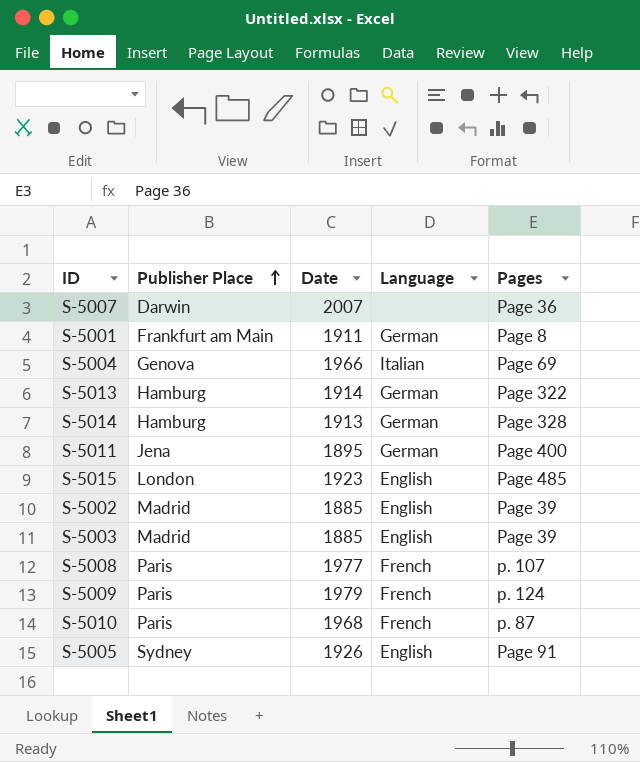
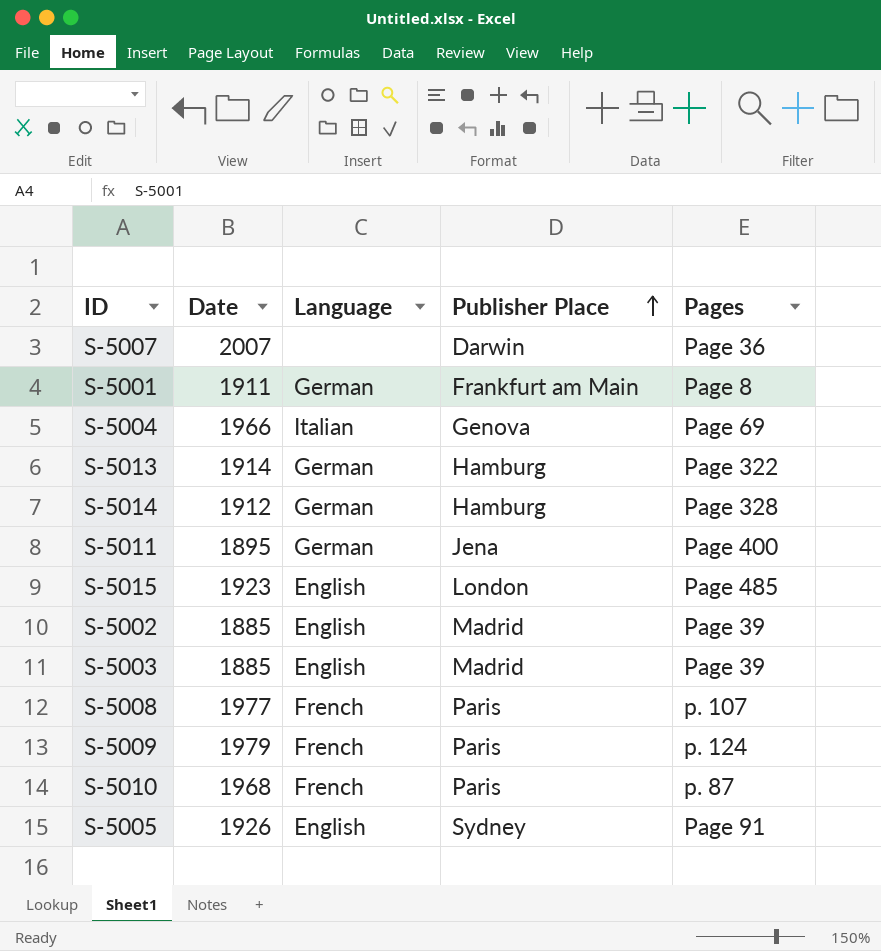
column Publisher Place | position: 2 -> 4
S-5014 | Date: 1913 -> 1912

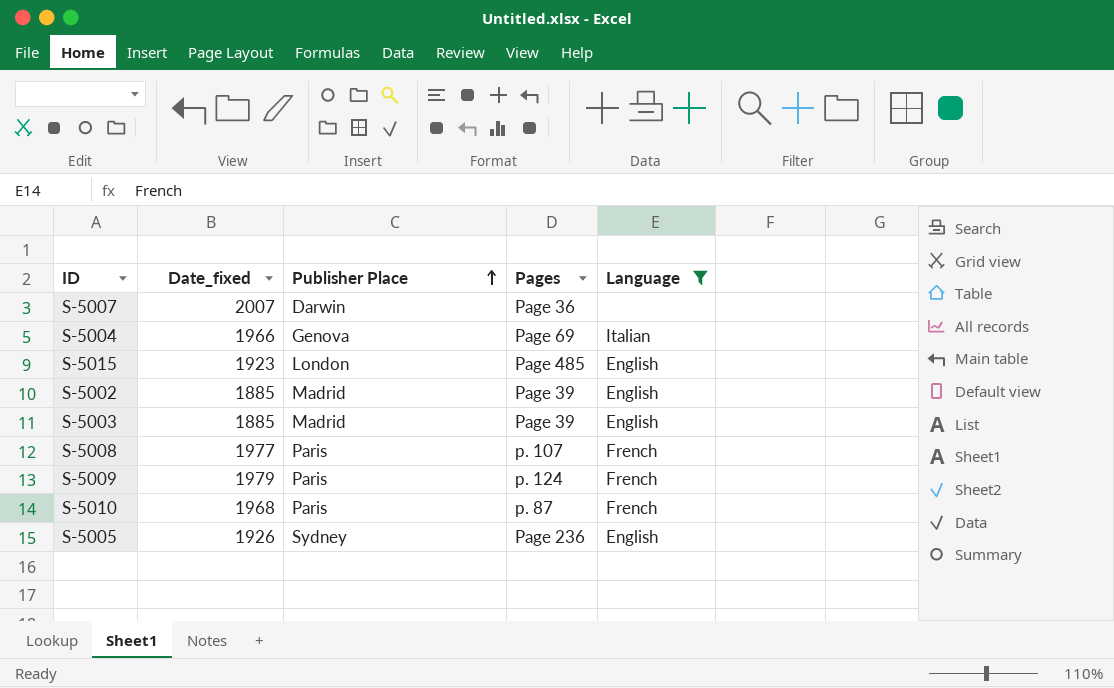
filter: none -> Language != German
column name: Date -> Date_fixed
column Language | position: 3 -> 5
S-5005 | Pages: Page 91 -> Page 236

